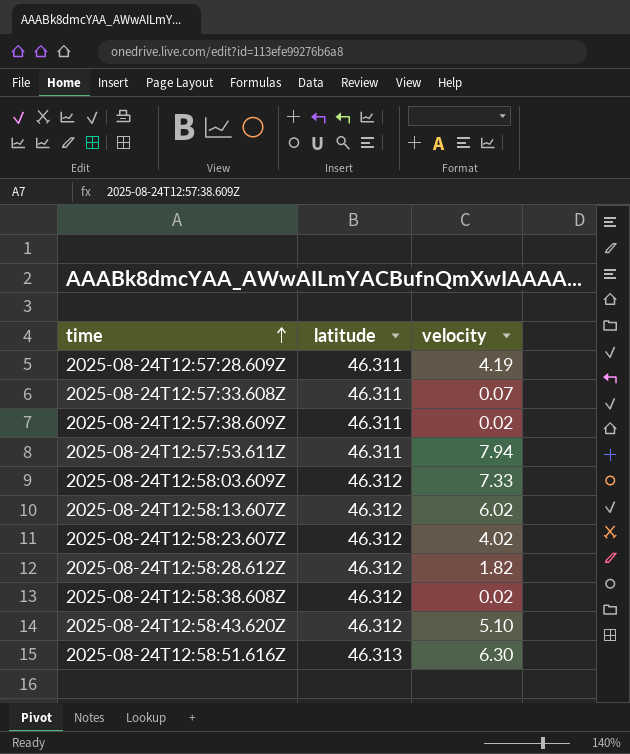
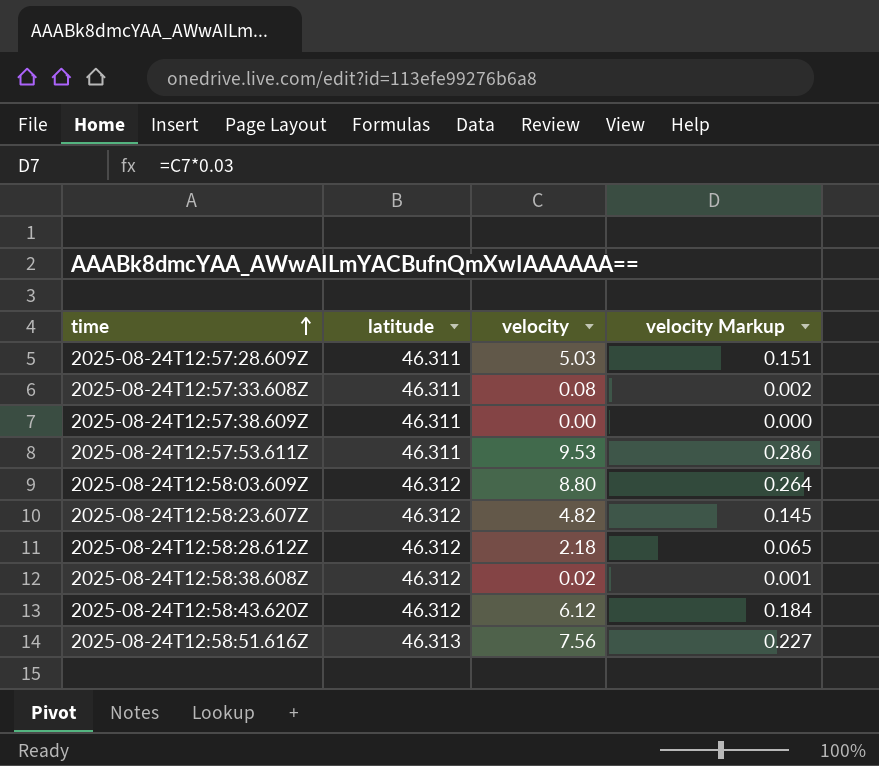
column velocity Markup | formula: none -> [velocity] * 0.03
row 2025-08-24T12:58:13.607Z: 46.312 | 6.02 -> none
2025-08-24T12:57:28.609Z | velocity: 4.19 -> 5.03
2025-08-24T12:57:33.608Z | velocity: 0.07 -> 0.08
2025-08-24T12:57:38.609Z | velocity: 0.02 -> 0.00
2025-08-24T12:57:53.611Z | velocity: 7.94 -> 9.53
2025-08-24T12:58:03.609Z | velocity: 7.33 -> 8.80
2025-08-24T12:58:23.607Z | velocity: 4.02 -> 4.82
2025-08-24T12:58:28.612Z | velocity: 1.82 -> 2.18
2025-08-24T12:58:43.620Z | velocity: 5.10 -> 6.12
2025-08-24T12:58:51.616Z | velocity: 6.30 -> 7.56

